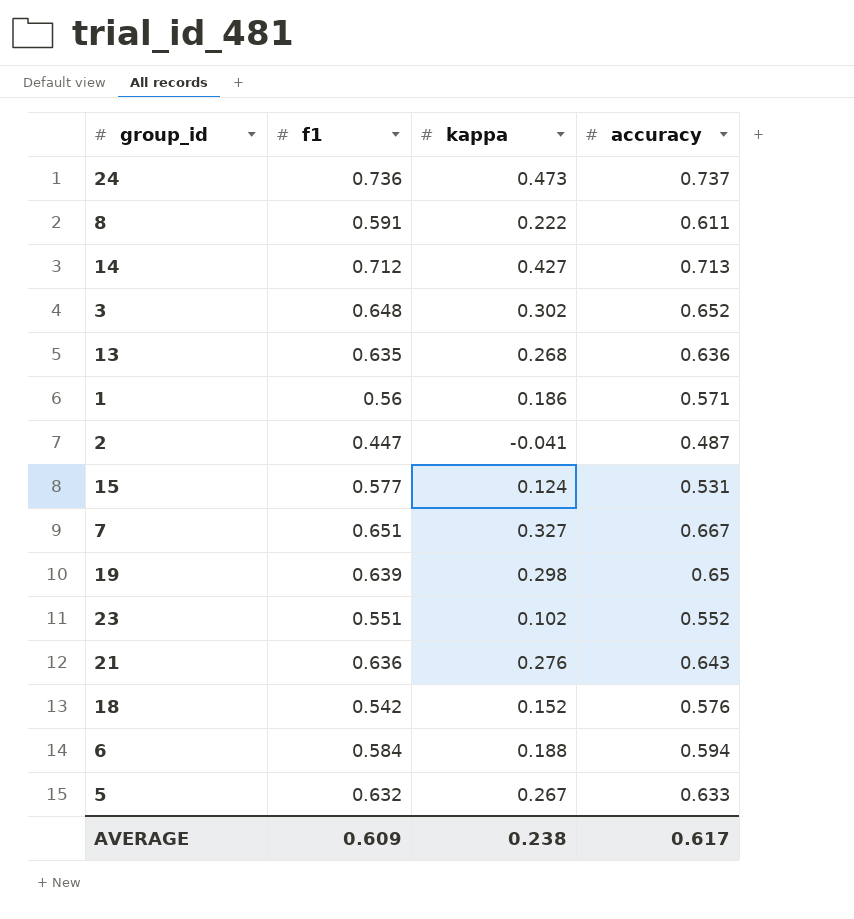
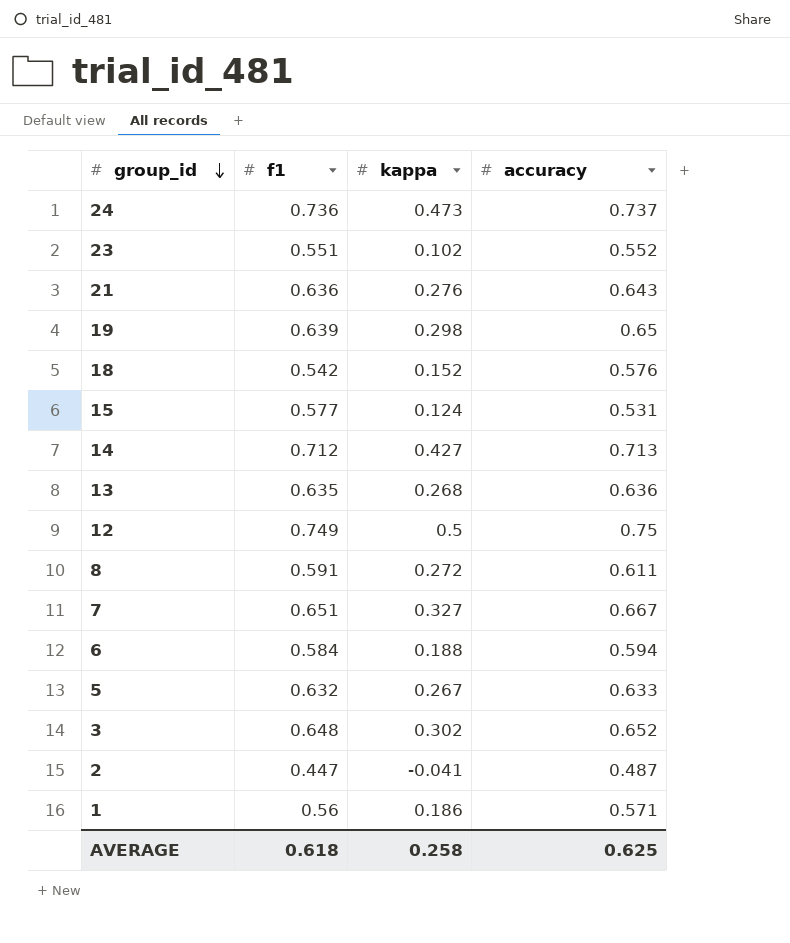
row order: none -> group_id descending
row 12: none -> 0.749 | 0.5 | 0.75
8 | kappa: 0.222 -> 0.272
AVERAGE | f1: 0.609 -> 0.618
AVERAGE | kappa: 0.238 -> 0.258
AVERAGE | accuracy: 0.617 -> 0.625

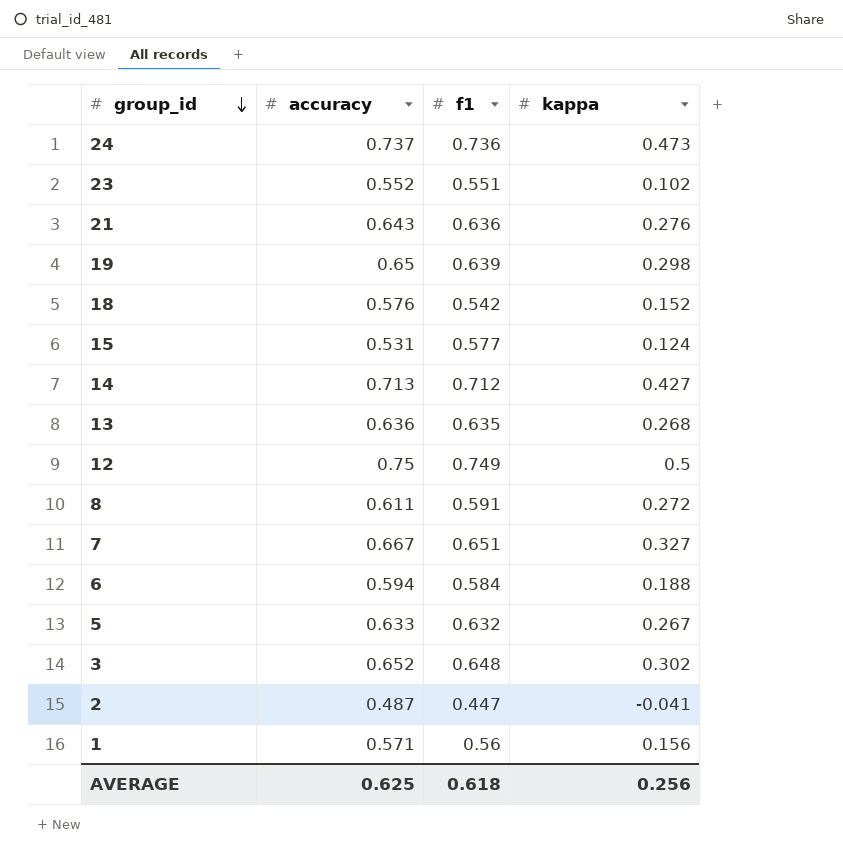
column accuracy | position: 4 -> 2
1 | kappa: 0.186 -> 0.156
AVERAGE | kappa: 0.258 -> 0.256

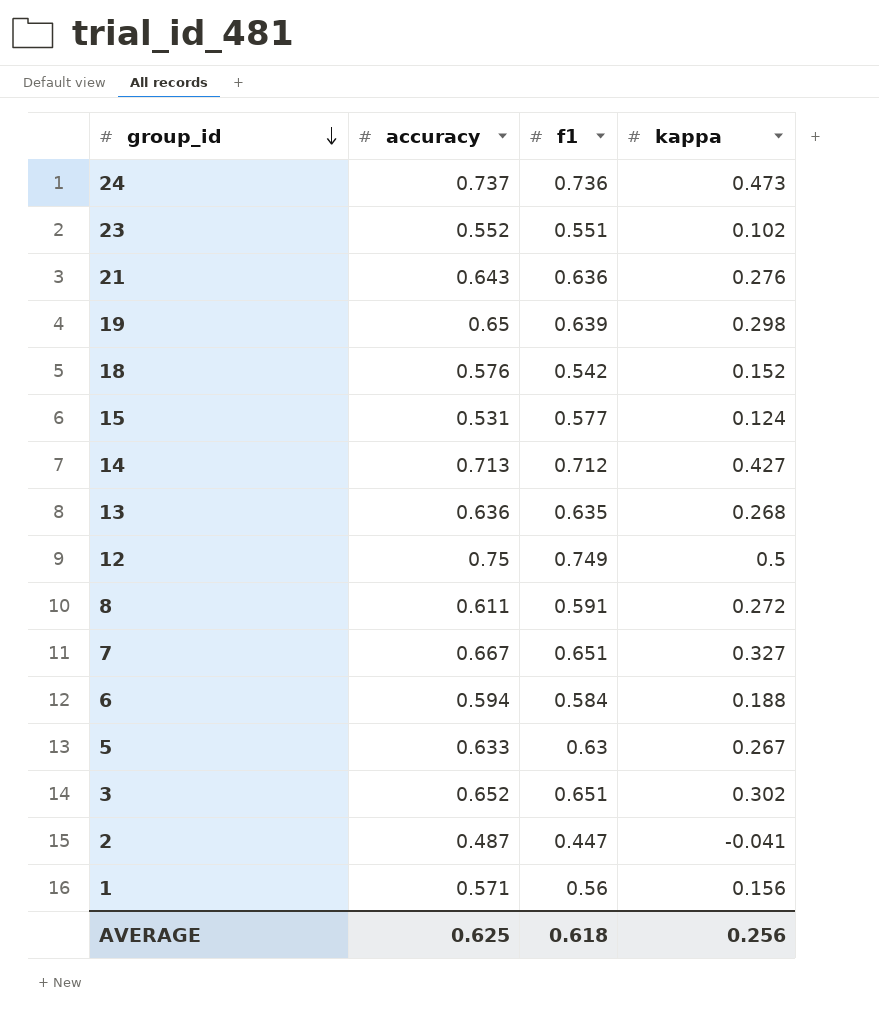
5 | f1: 0.632 -> 0.63
3 | f1: 0.648 -> 0.651

